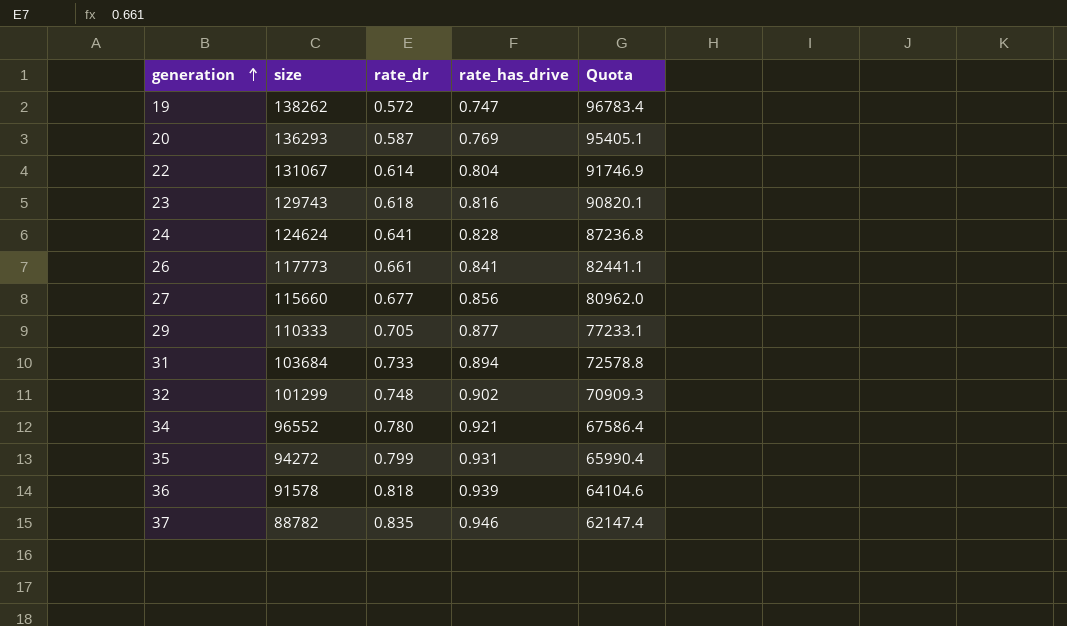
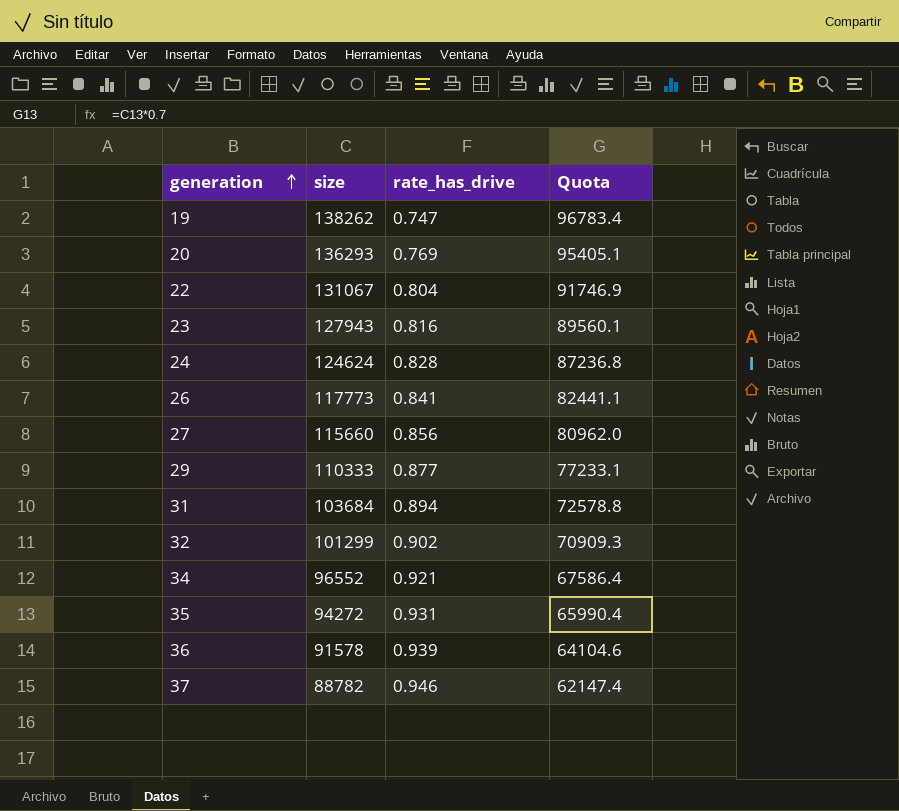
column rate_dr | position: 3 -> none
23 | size: 129743 -> 127943
23 | Quota: 90820.1 -> 89560.1

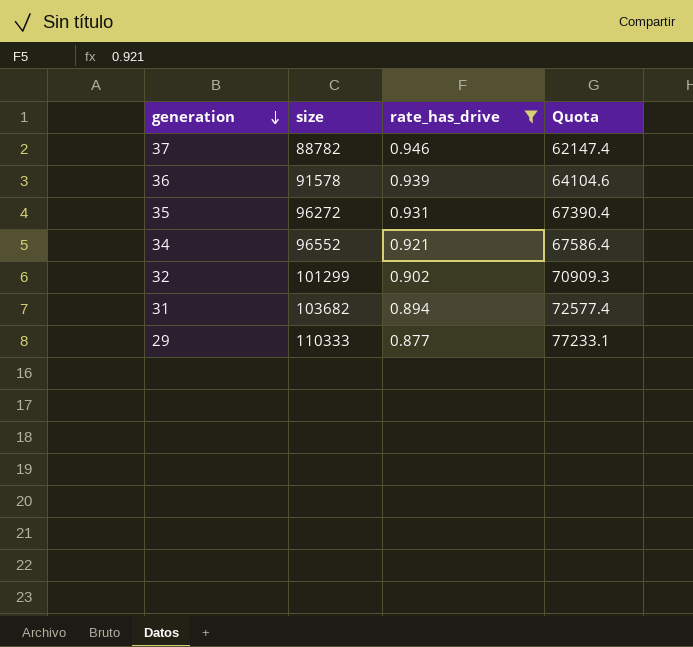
filter: none -> rate_has_drive >= 0.877
row order: generation ascending -> generation descending
35 | size: 94272 -> 96272
35 | Quota: 65990.4 -> 67390.4
31 | size: 103684 -> 103682
31 | Quota: 72578.8 -> 72577.4

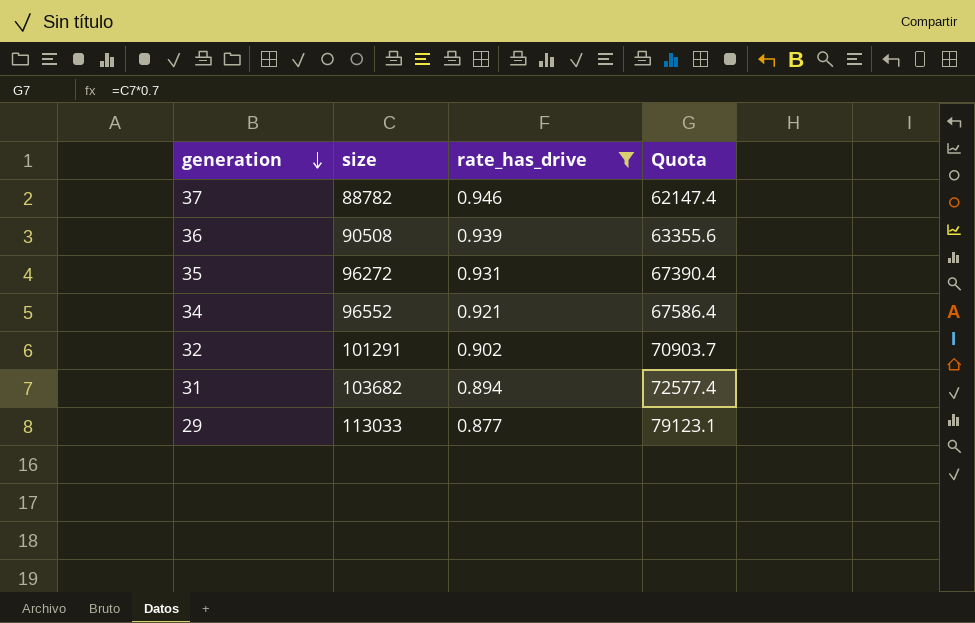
36 | size: 91578 -> 90508
36 | Quota: 64104.6 -> 63355.6
32 | size: 101299 -> 101291
32 | Quota: 70909.3 -> 70903.7
29 | size: 110333 -> 113033
29 | Quota: 77233.1 -> 79123.1

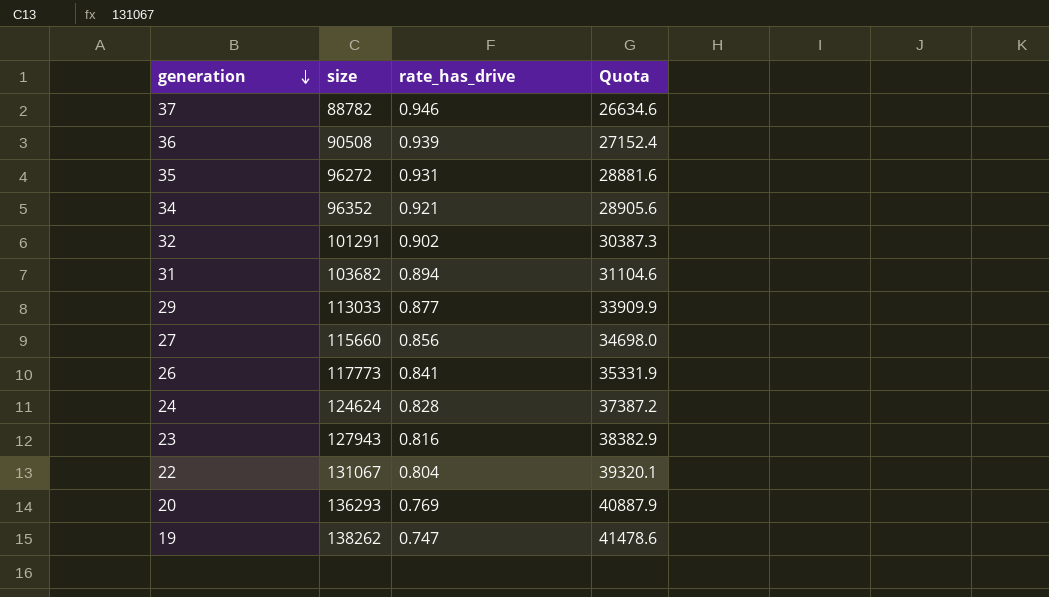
filter: rate_has_drive >= 0.877 -> none
column Quota | formula: [size] * 0.7 -> [size] * 0.3
34 | size: 96552 -> 96352

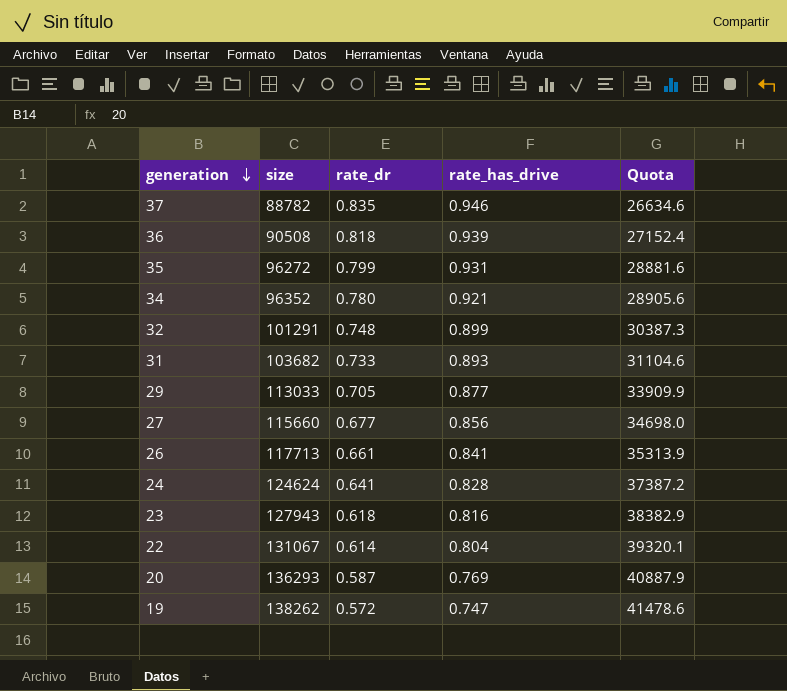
column rate_dr | position: none -> 3
32 | rate_has_drive: 0.902 -> 0.899
31 | rate_has_drive: 0.894 -> 0.893
26 | size: 117773 -> 117713
26 | Quota: 35331.9 -> 35313.9

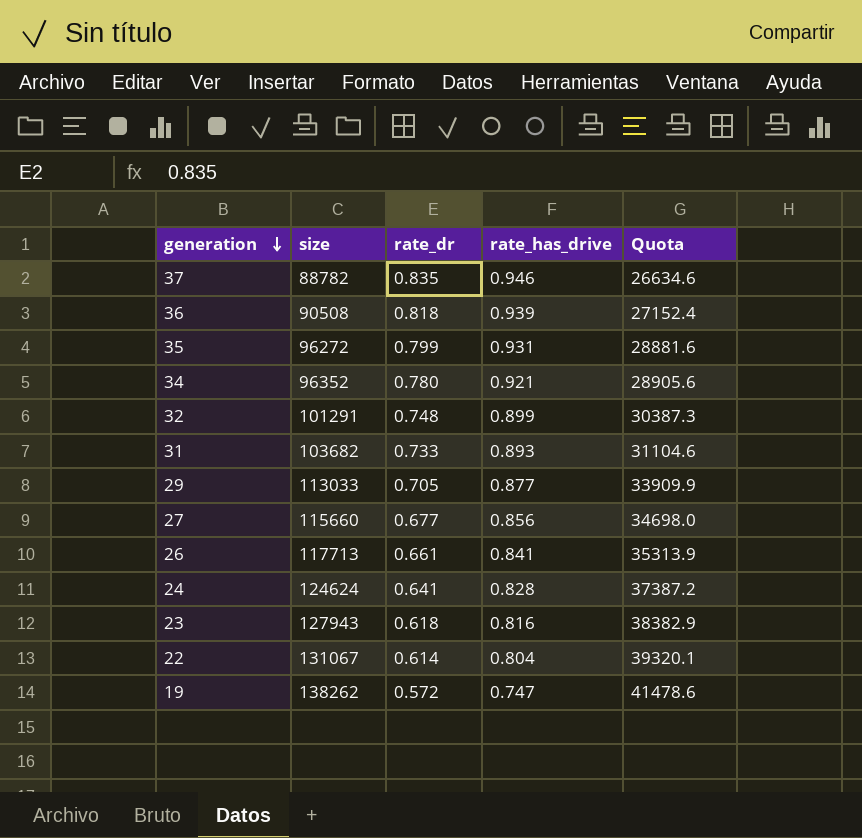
row 20: 136293 | 0.587 | 0.769 | 40887.9 -> none

